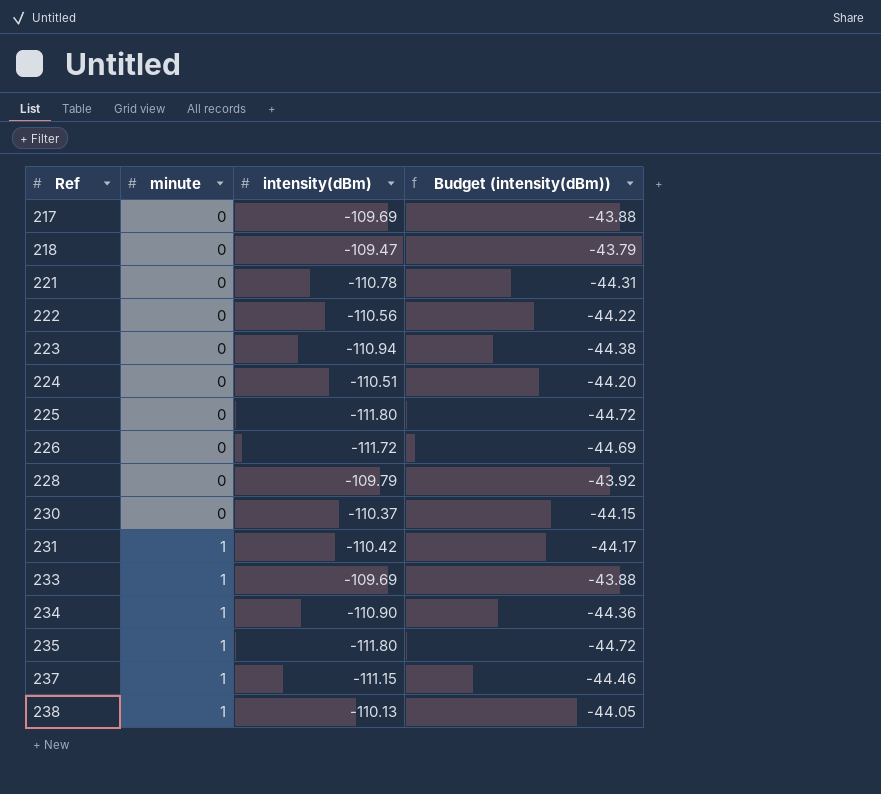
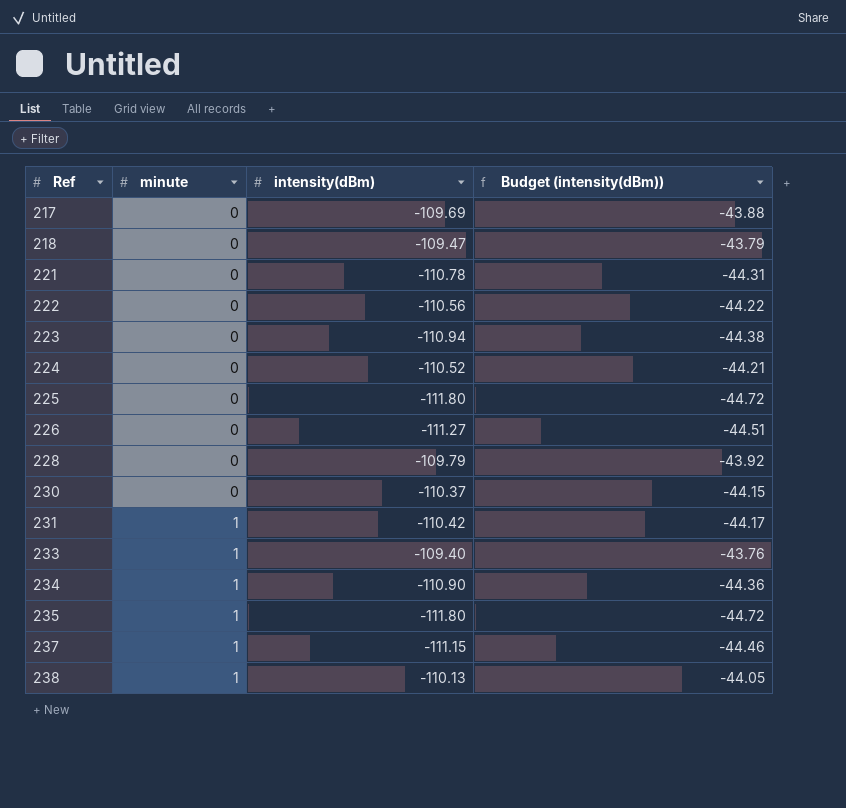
224 | intensity(dBm): -110.51 -> -110.52
224 | Budget (intensity(dBm)): -44.20 -> -44.21
226 | intensity(dBm): -111.72 -> -111.27
226 | Budget (intensity(dBm)): -44.69 -> -44.51
233 | intensity(dBm): -109.69 -> -109.40
233 | Budget (intensity(dBm)): -43.88 -> -43.76

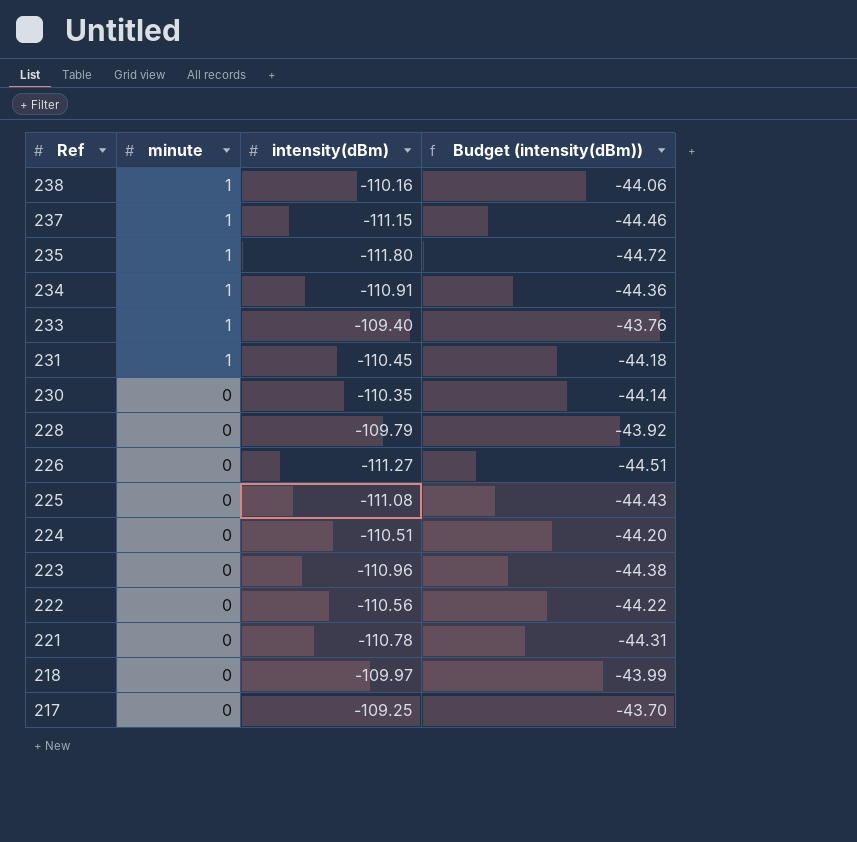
row order: Ref ascending -> Ref descending
238 | intensity(dBm): -110.13 -> -110.16
238 | Budget (intensity(dBm)): -44.05 -> -44.06
234 | intensity(dBm): -110.90 -> -110.91
231 | intensity(dBm): -110.42 -> -110.45
231 | Budget (intensity(dBm)): -44.17 -> -44.18
230 | intensity(dBm): -110.37 -> -110.35
230 | Budget (intensity(dBm)): -44.15 -> -44.14
225 | intensity(dBm): -111.80 -> -111.08
225 | Budget (intensity(dBm)): -44.72 -> -44.43
224 | intensity(dBm): -110.52 -> -110.51
224 | Budget (intensity(dBm)): -44.21 -> -44.20
223 | intensity(dBm): -110.94 -> -110.96
218 | intensity(dBm): -109.47 -> -109.97
218 | Budget (intensity(dBm)): -43.79 -> -43.99
217 | intensity(dBm): -109.69 -> -109.25
217 | Budget (intensity(dBm)): -43.88 -> -43.70

